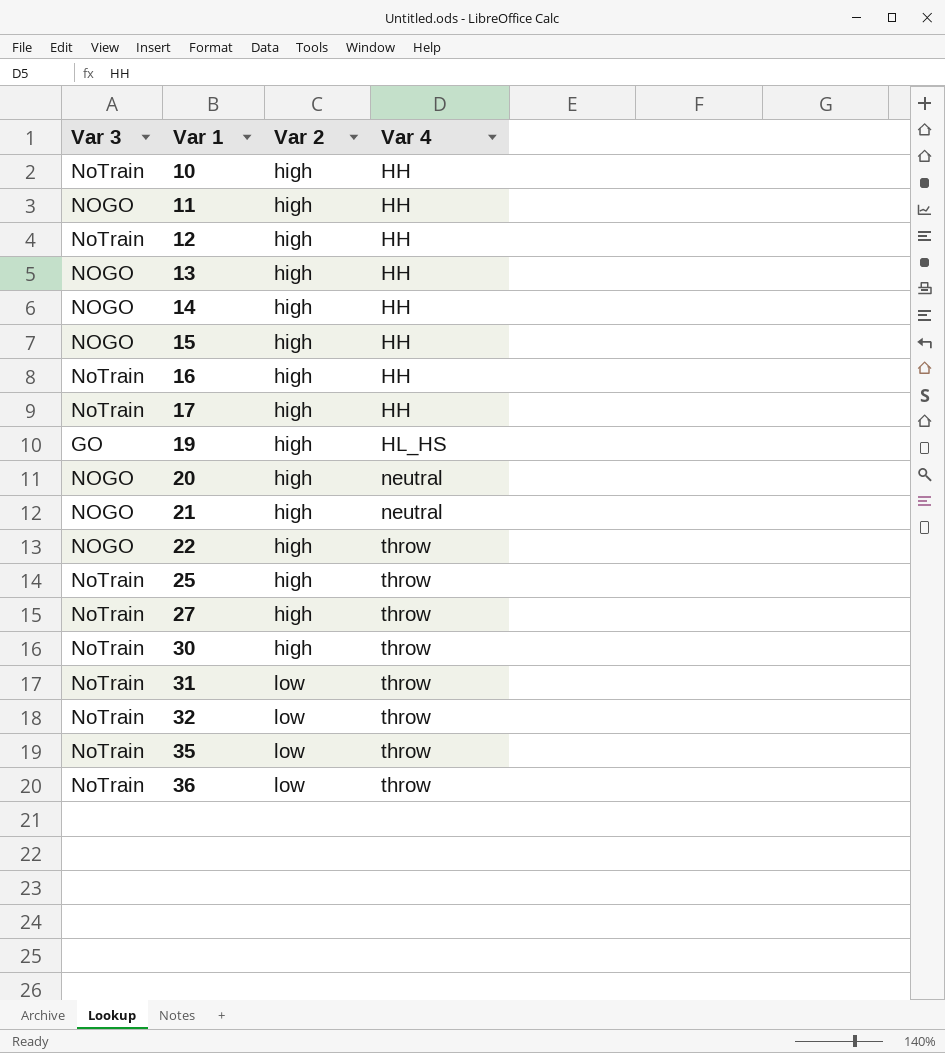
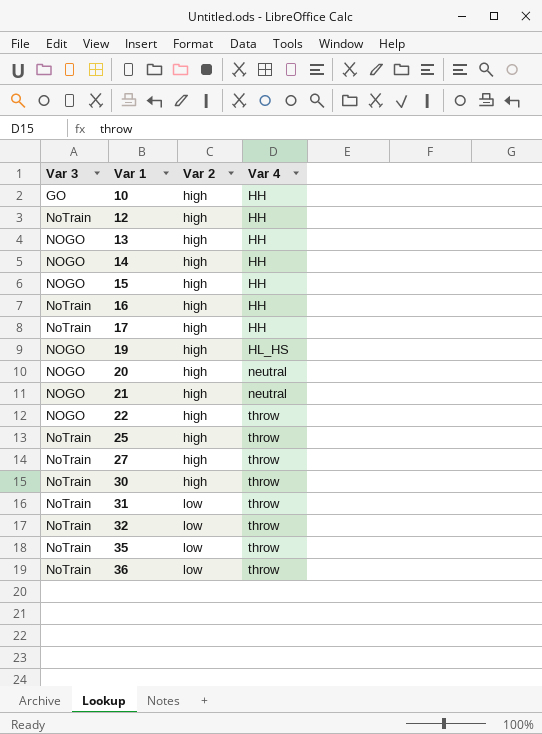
row 11: NOGO | high | HH -> none
10 | Var 3: NoTrain -> GO
19 | Var 3: GO -> NOGO

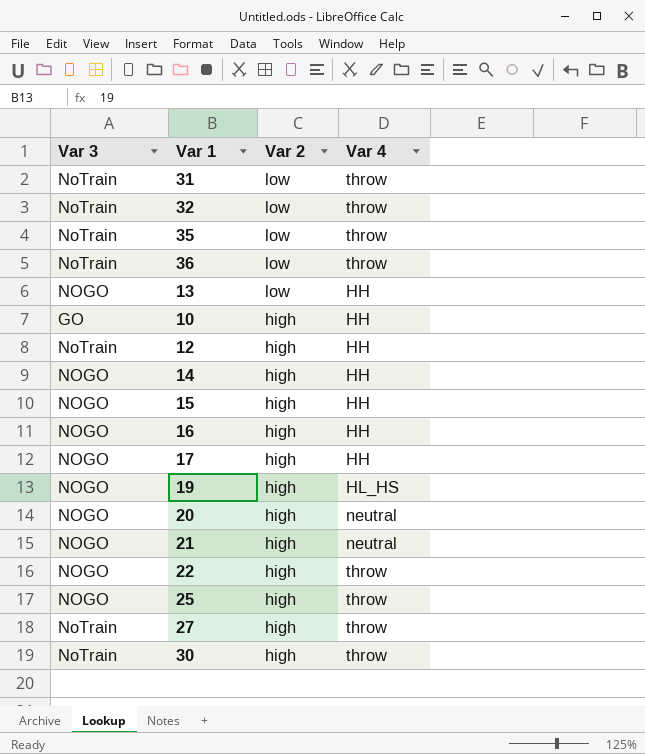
row order: Var 1 ascending -> Var 2 descending
13 | Var 2: high -> low
16 | Var 3: NoTrain -> NOGO
17 | Var 3: NoTrain -> NOGO
25 | Var 3: NoTrain -> NOGO

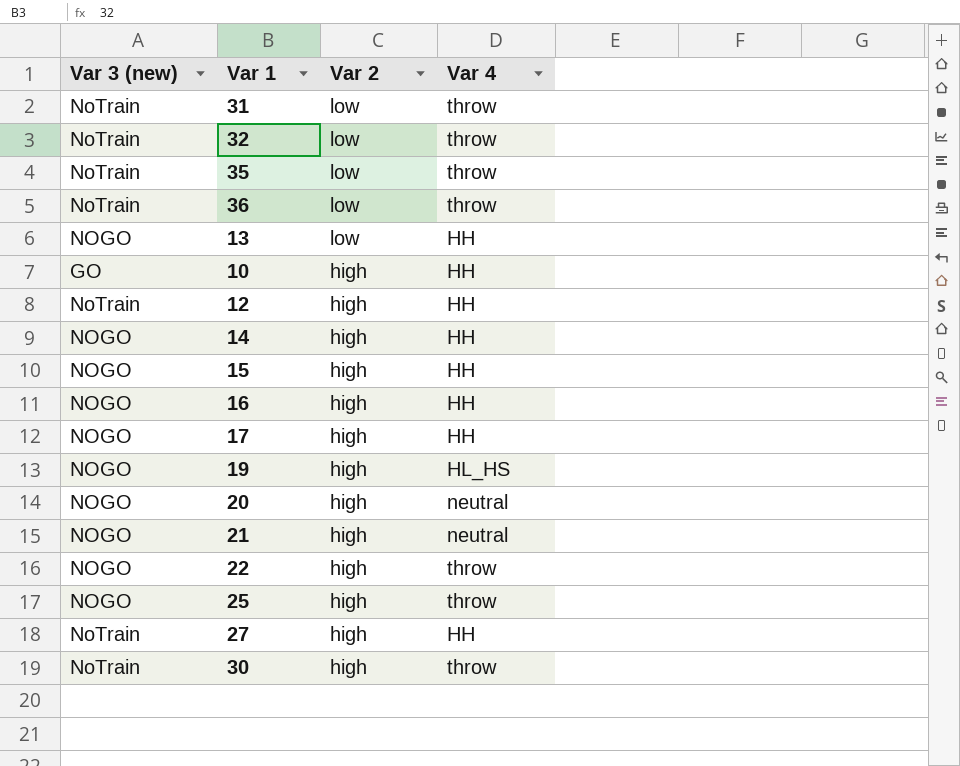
column name: Var 3 -> Var 3 (new)
27 | Var 4: throw -> HH

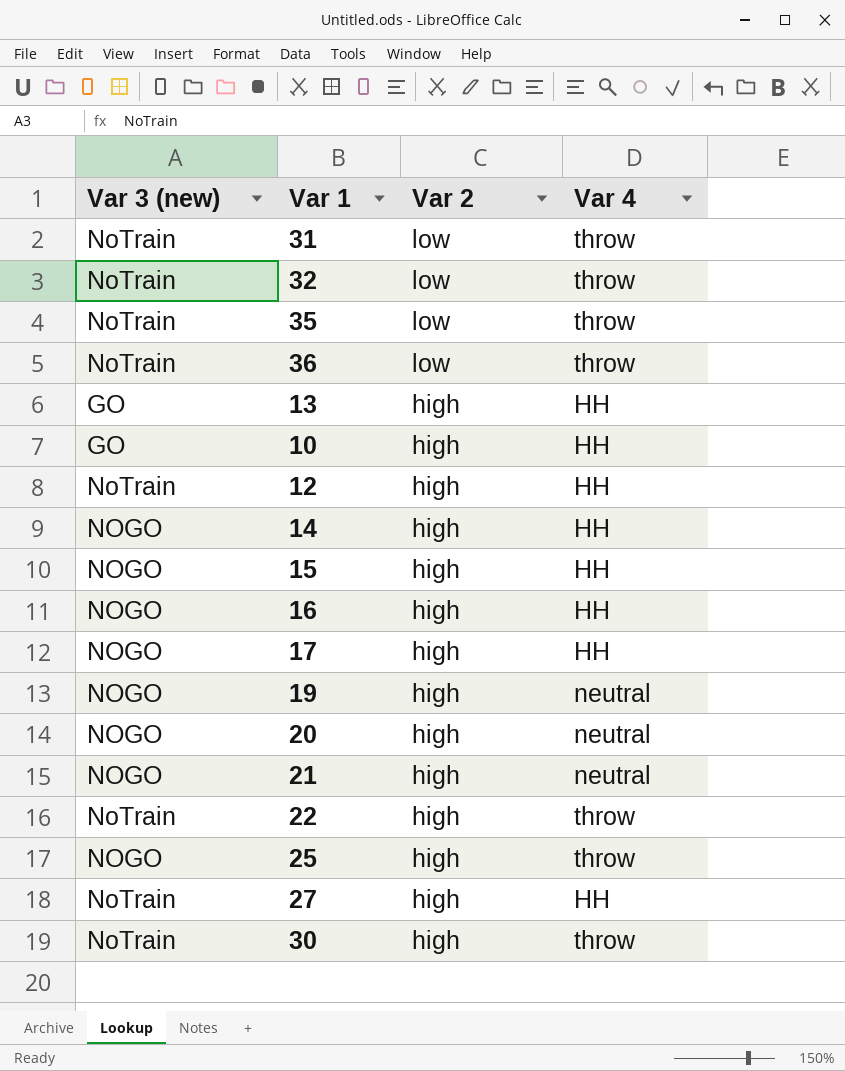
13 | Var 3 (new): NOGO -> GO
13 | Var 2: low -> high
19 | Var 4: HL_HS -> neutral
22 | Var 3 (new): NOGO -> NoTrain

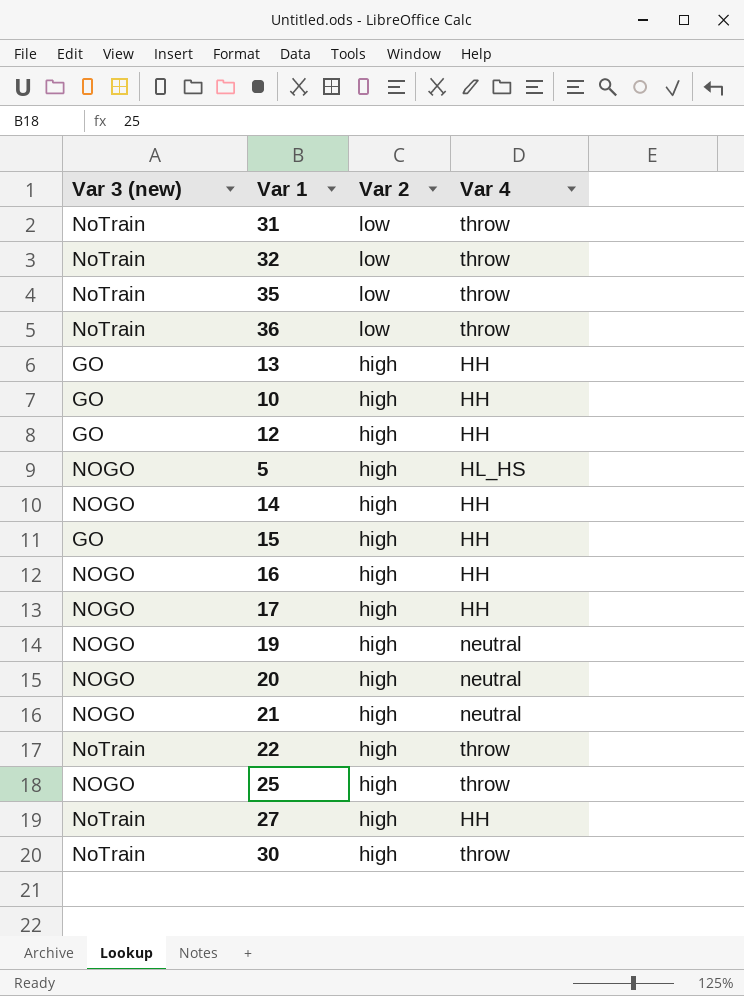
12 | Var 3 (new): NoTrain -> GO
row 5: none -> NOGO | high | HL_HS
15 | Var 3 (new): NOGO -> GO

